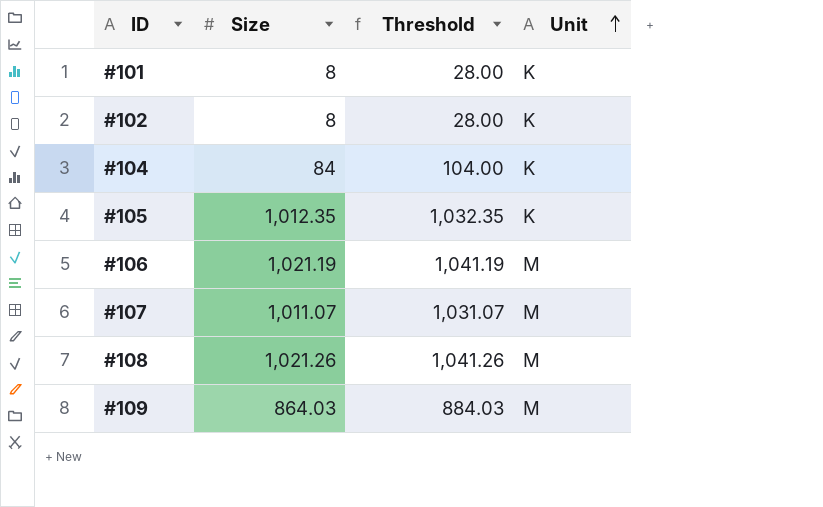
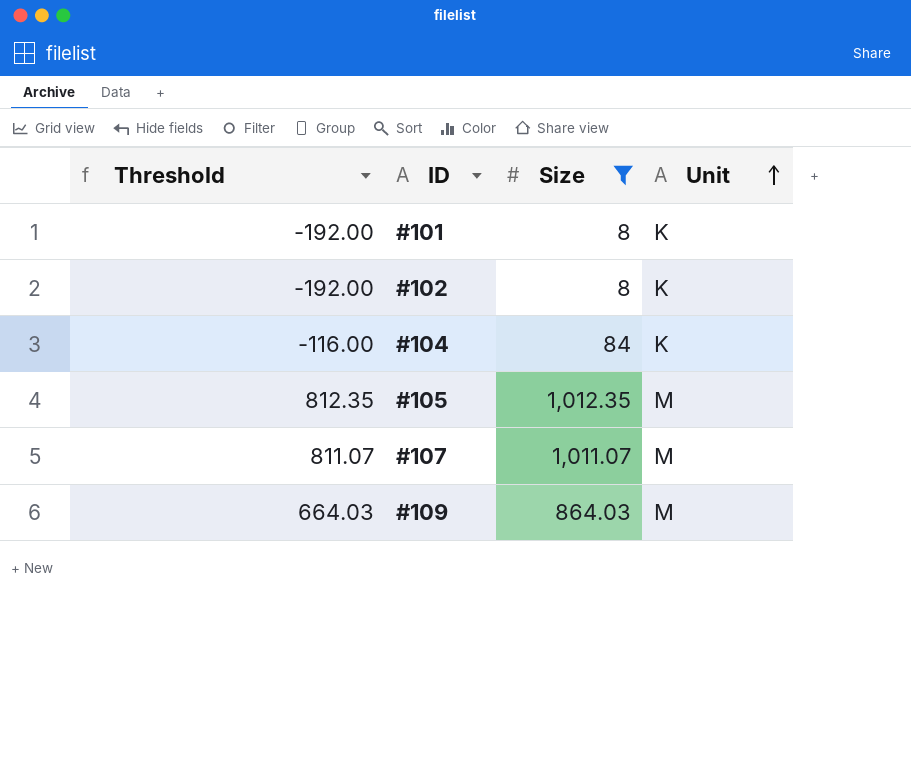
filter: none -> Size <= 1,012.35
column Threshold | formula: [Size] + 20 -> [Size] - 200
column Threshold | position: 3 -> 1
#105 | Unit: K -> M

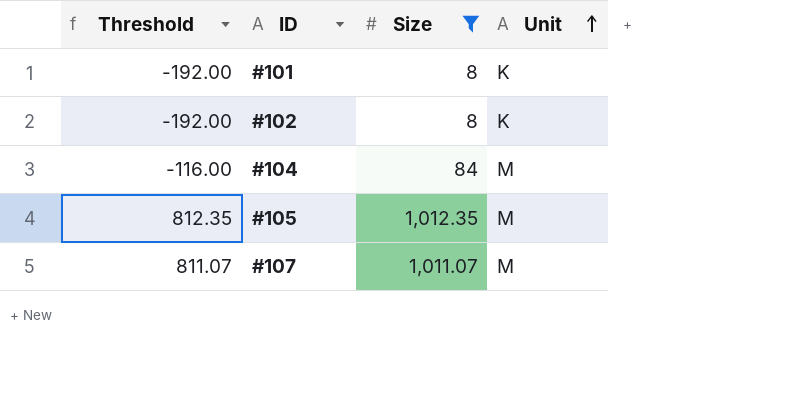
row #109: 664.03 | 864.03 | M -> none
#104 | Unit: K -> M

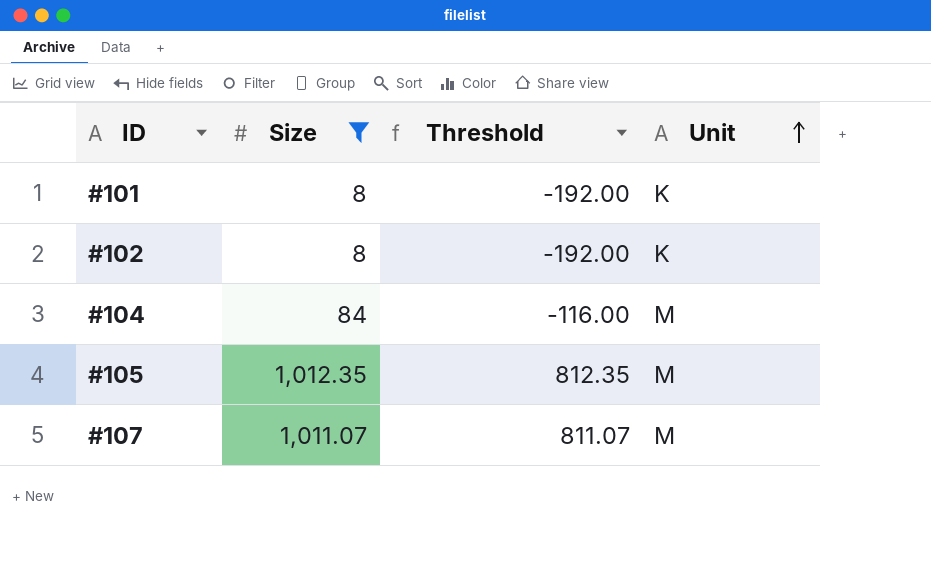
column Threshold | position: 1 -> 3

